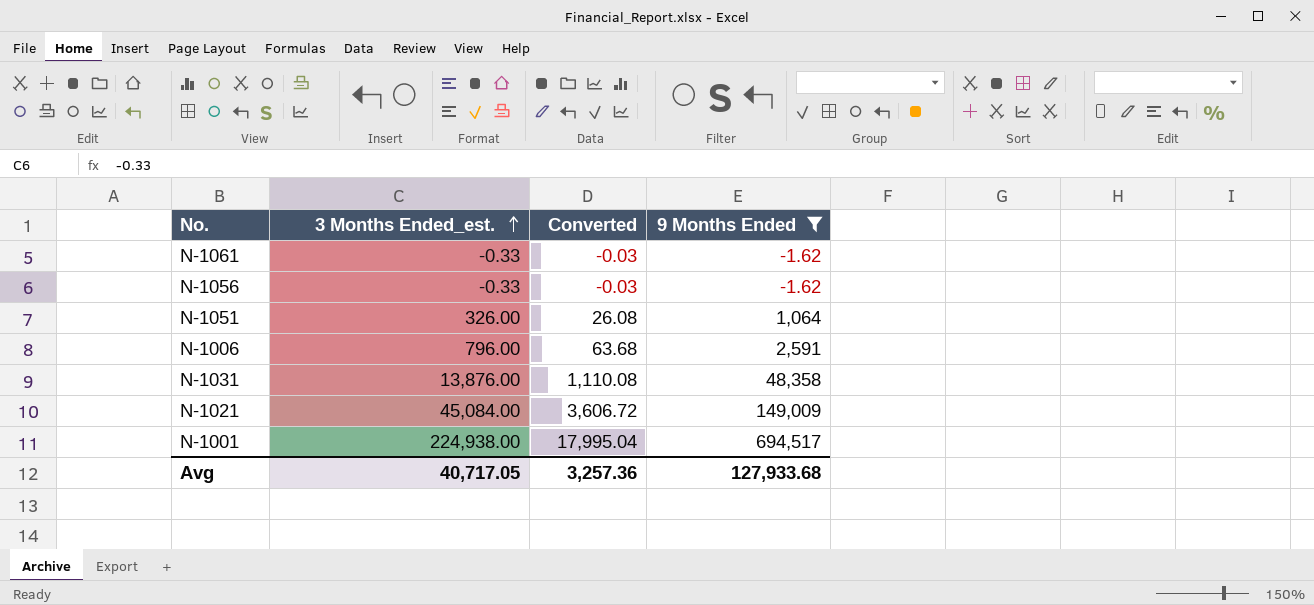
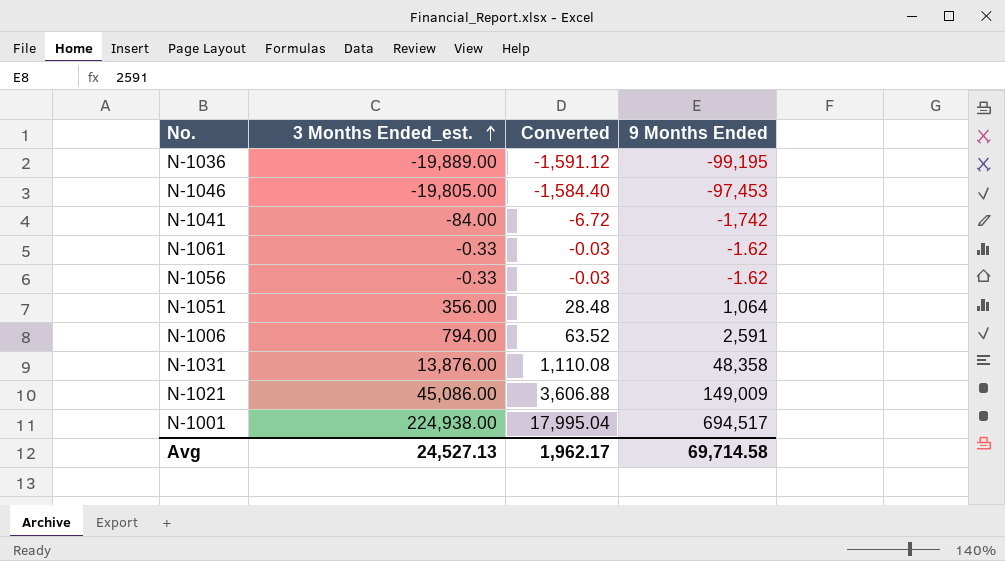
filter: 9 Months Ended >= -1.62 -> none
N-1051 | 3 Months Ended_est.: 326.00 -> 356.00
N-1051 | Converted: 26.08 -> 28.48
N-1006 | 3 Months Ended_est.: 796.00 -> 794.00
N-1006 | Converted: 63.68 -> 63.52
N-1021 | 3 Months Ended_est.: 45,084.00 -> 45,086.00
N-1021 | Converted: 3,606.72 -> 3,606.88
Avg | 3 Months Ended_est.: 40,717.05 -> 24,527.13
Avg | Converted: 3,257.36 -> 1,962.17
Avg | 9 Months Ended: 127,933.68 -> 69,714.58

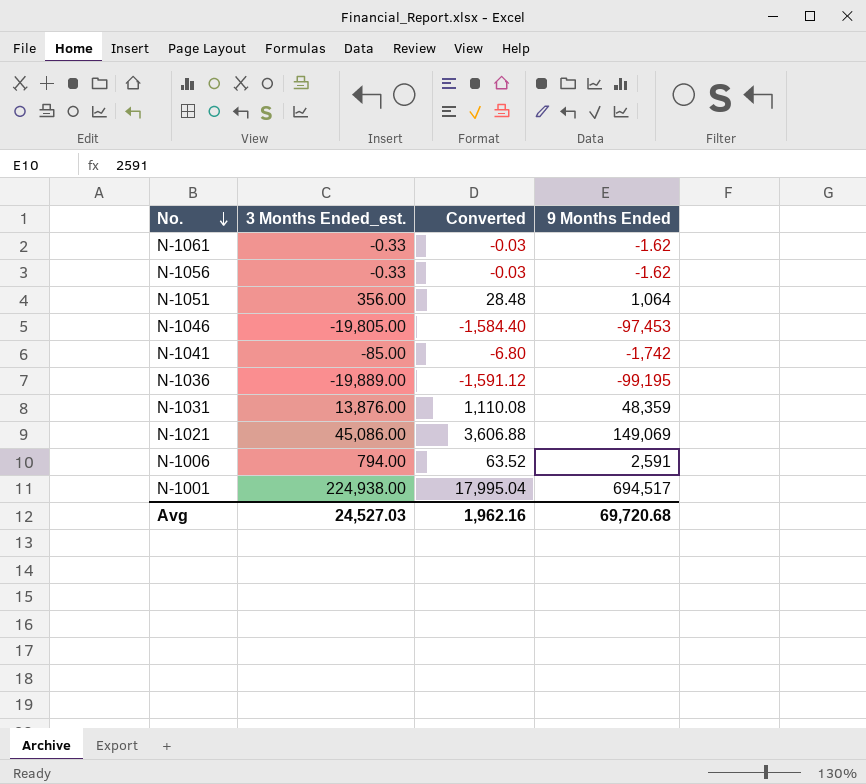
row order: 3 Months Ended_est. ascending -> No. descending
N-1041 | 3 Months Ended_est.: -84.00 -> -85.00
N-1041 | Converted: -6.72 -> -6.80
N-1031 | 9 Months Ended: 48,358 -> 48,359
N-1021 | 9 Months Ended: 149,009 -> 149,069
Avg | 3 Months Ended_est.: 24,527.13 -> 24,527.03
Avg | Converted: 1,962.17 -> 1,962.16
Avg | 9 Months Ended: 69,714.58 -> 69,720.68

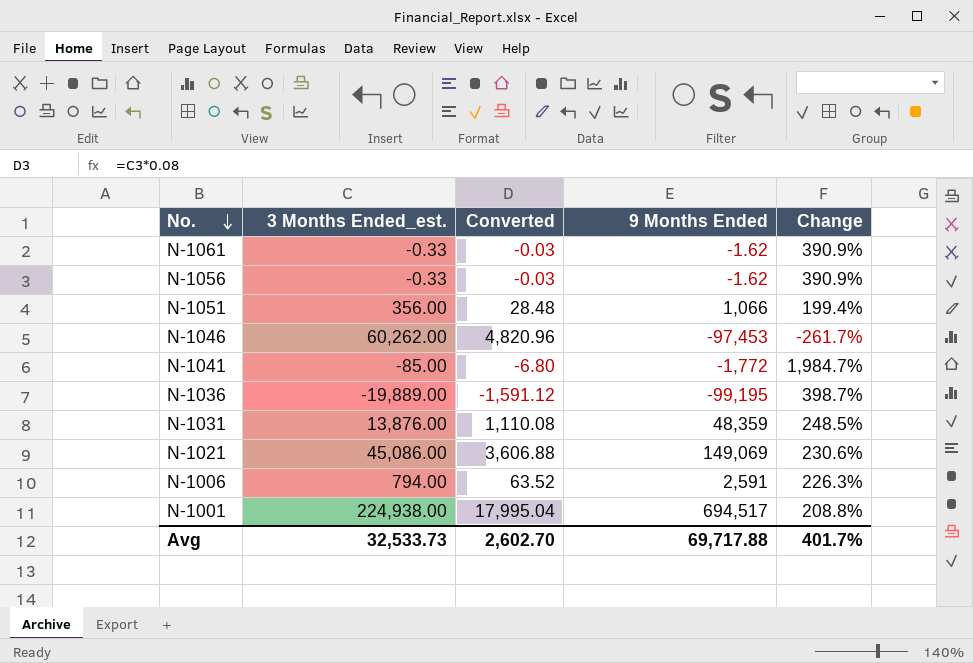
column Change | formula: none -> ([9 Months Ended] - [3 Months Ended_est.]) / [3 Months Ended_est.]
N-1051 | 9 Months Ended: 1,064 -> 1,066
N-1046 | 3 Months Ended_est.: -19,805.00 -> 60,262.00
N-1046 | Converted: -1,584.40 -> 4,820.96
N-1041 | 9 Months Ended: -1,742 -> -1,772
Avg | 3 Months Ended_est.: 24,527.03 -> 32,533.73
Avg | Converted: 1,962.16 -> 2,602.70
Avg | 9 Months Ended: 69,720.68 -> 69,717.88

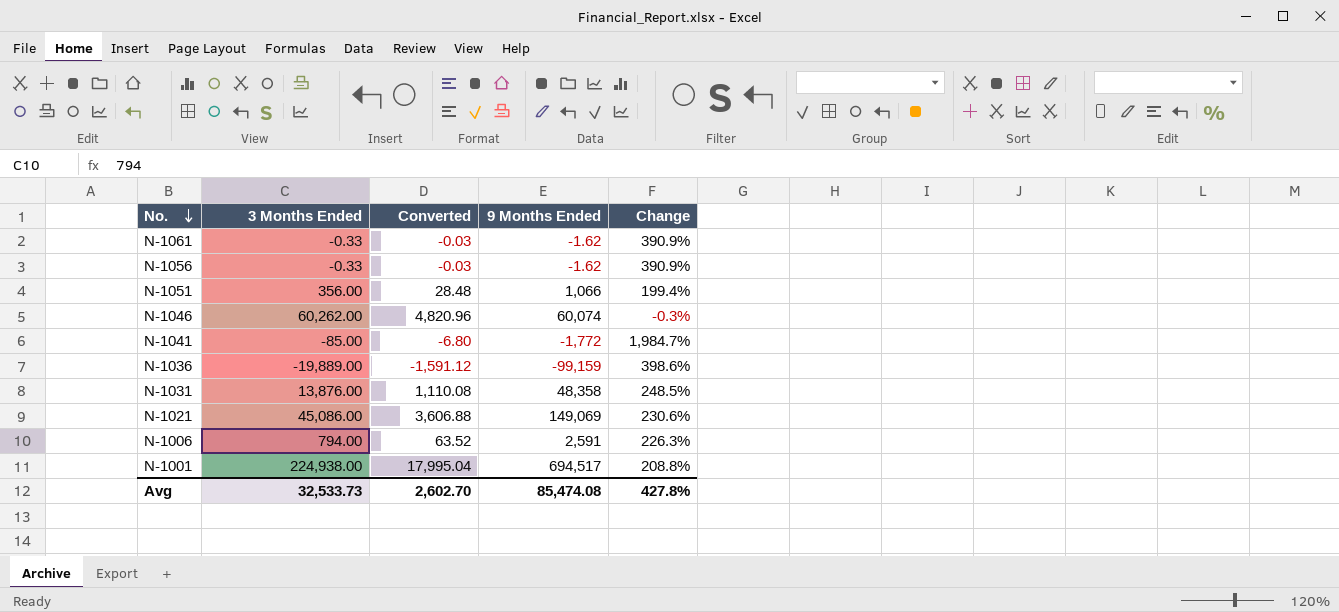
column name: 3 Months Ended_est. -> 3 Months Ended
N-1046 | 9 Months Ended: -97,453 -> 60,074
N-1046 | Change: -261.7% -> -0.3%
N-1036 | 9 Months Ended: -99,195 -> -99,159
N-1036 | Change: 398.7% -> 398.6%
N-1031 | 9 Months Ended: 48,359 -> 48,358
Avg | 9 Months Ended: 69,717.88 -> 85,474.08
Avg | Change: 401.7% -> 427.8%

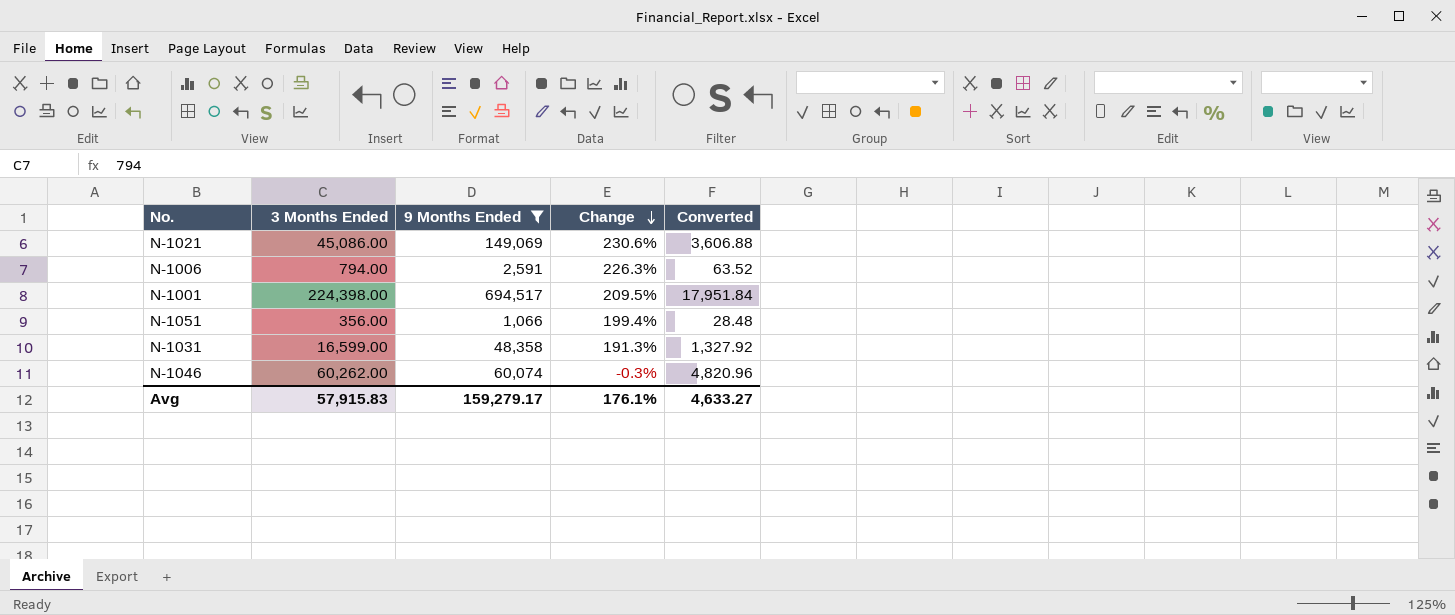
filter: none -> 9 Months Ended >= 1,066
row order: No. descending -> Change descending
column Converted | position: 3 -> 5
N-1001 | 3 Months Ended: 224,938.00 -> 224,398.00
N-1001 | Change: 208.8% -> 209.5%
N-1001 | Converted: 17,995.04 -> 17,951.84
N-1031 | 3 Months Ended: 13,876.00 -> 16,599.00
N-1031 | Change: 248.5% -> 191.3%
N-1031 | Converted: 1,110.08 -> 1,327.92
Avg | 3 Months Ended: 32,533.73 -> 57,915.83
Avg | 9 Months Ended: 85,474.08 -> 159,279.17
Avg | Change: 427.8% -> 176.1%
Avg | Converted: 2,602.70 -> 4,633.27

